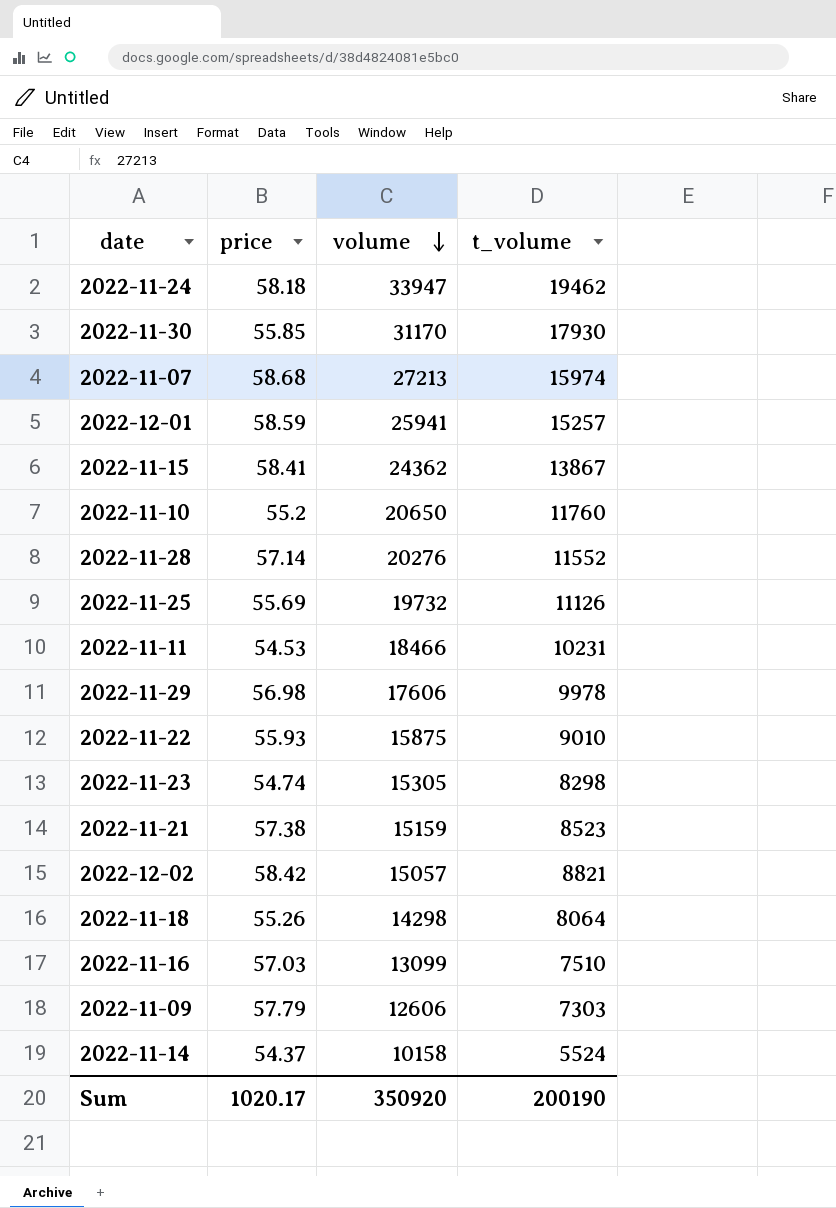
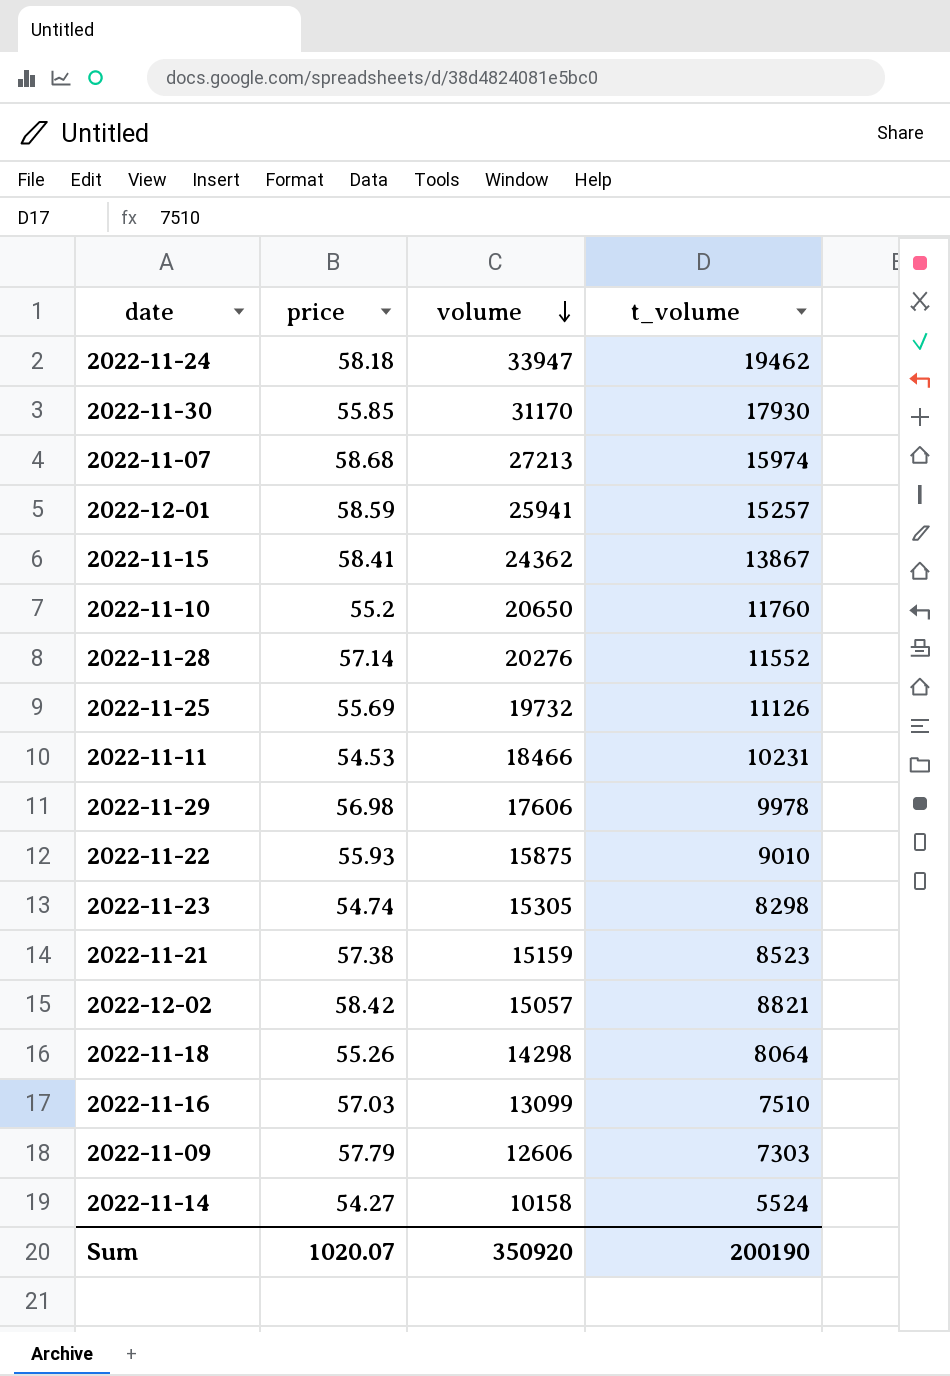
2022-11-14 | price: 54.37 -> 54.27
Sum | price: 1020.17 -> 1020.07

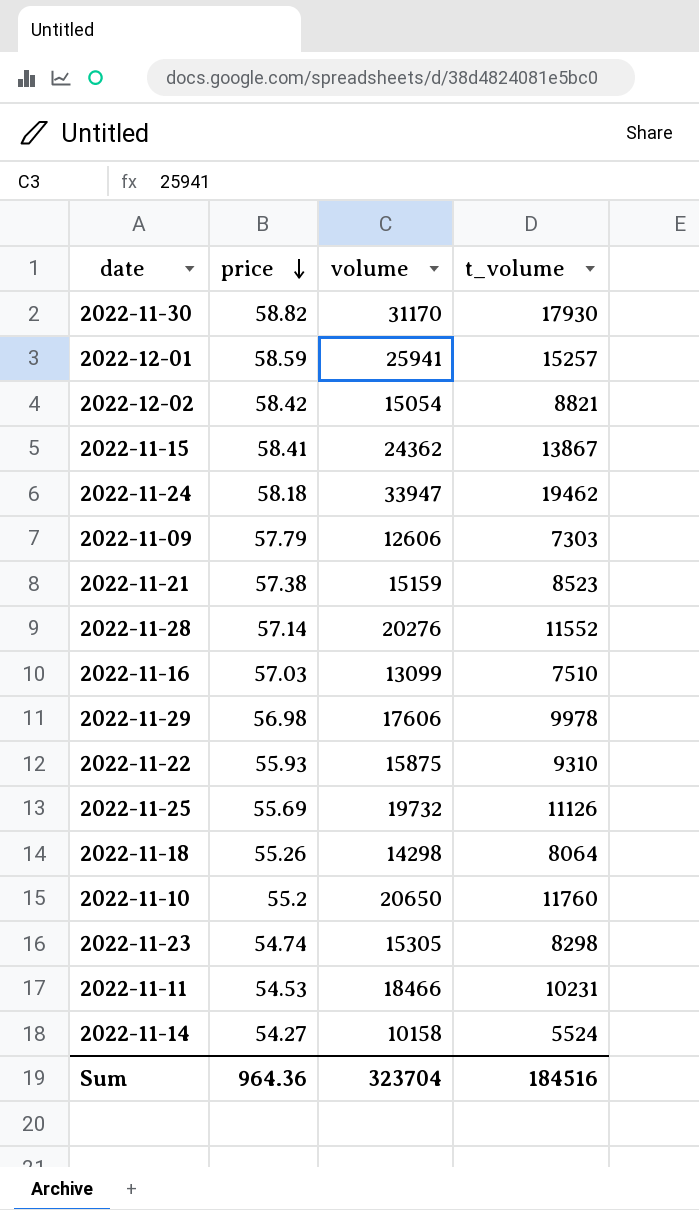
row order: volume descending -> price descending
row 2022-11-07: 58.68 | 27213 | 15974 -> none
2022-11-30 | price: 55.85 -> 58.82
2022-12-02 | volume: 15057 -> 15054
2022-11-22 | t_volume: 9010 -> 9310
Sum | price: 1020.07 -> 964.36
Sum | volume: 350920 -> 323704
Sum | t_volume: 200190 -> 184516

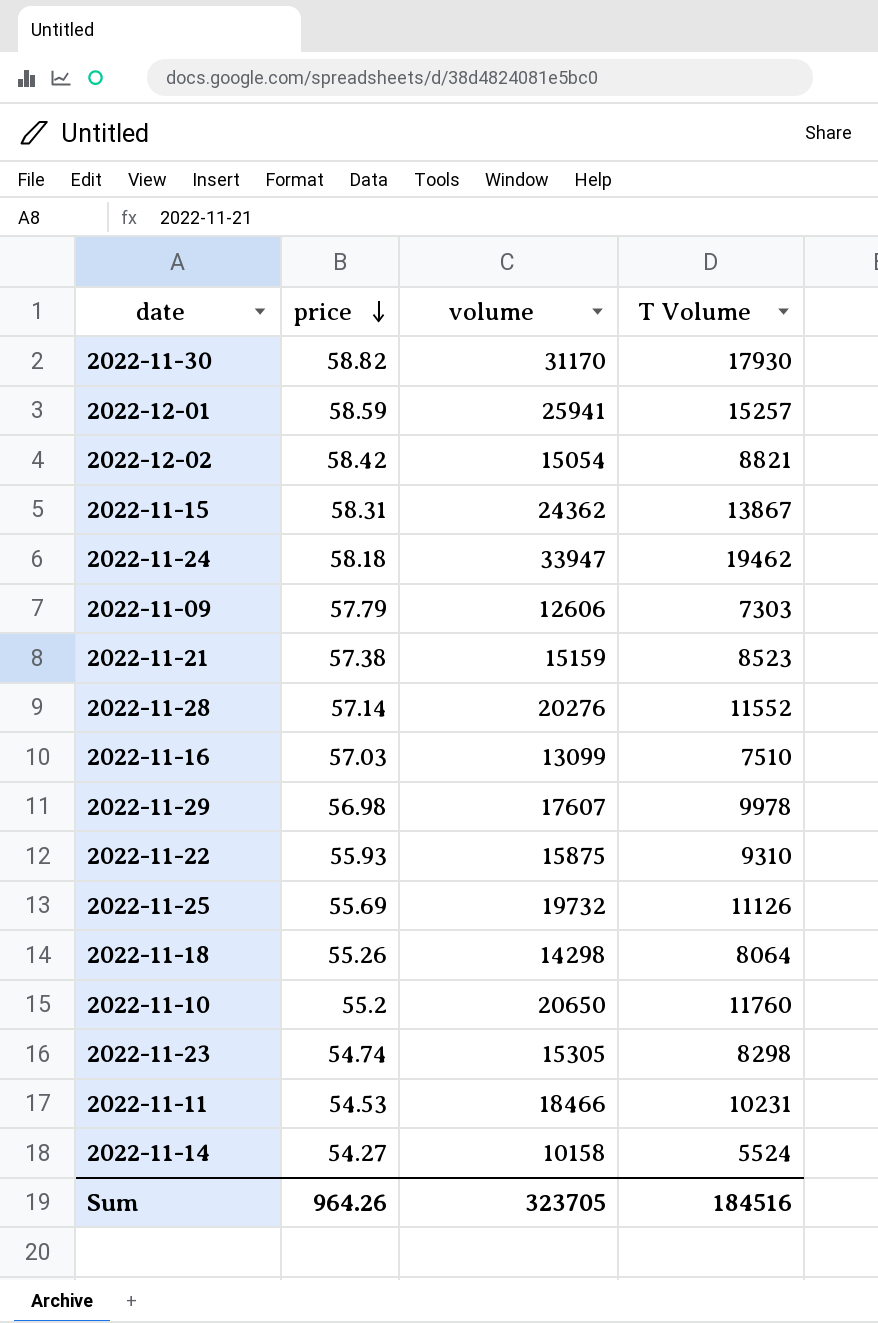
column name: t_volume -> T Volume
2022-11-15 | price: 58.41 -> 58.31
2022-11-29 | volume: 17606 -> 17607
Sum | price: 964.36 -> 964.26
Sum | volume: 323704 -> 323705

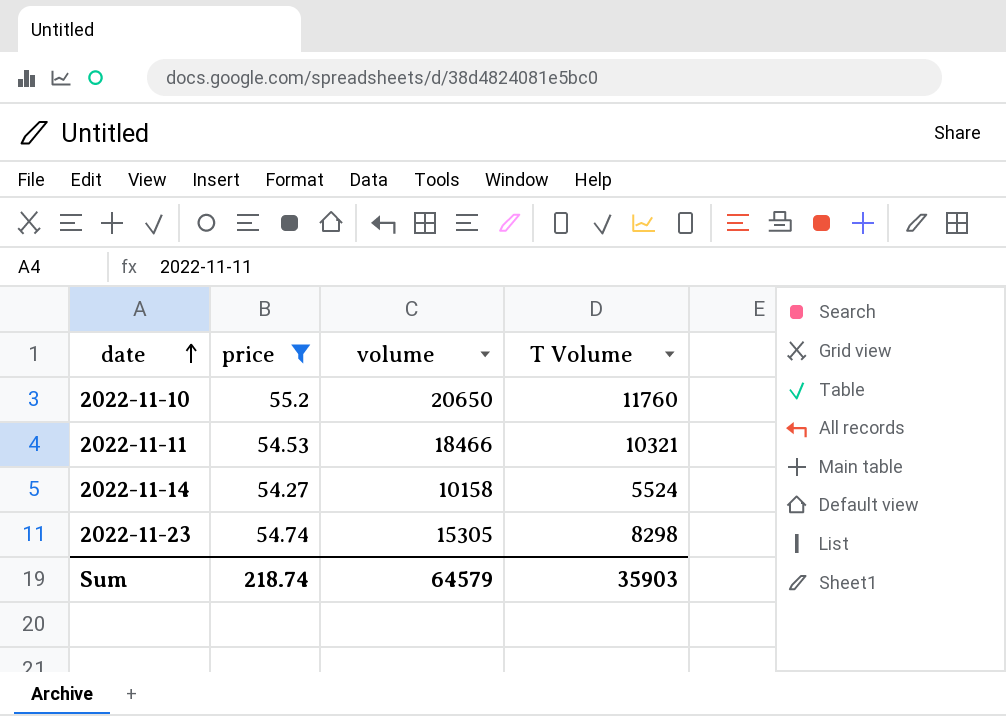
filter: none -> price <= 55.2
row order: price descending -> date ascending
2022-11-11 | T Volume: 10231 -> 10321
Sum | price: 964.26 -> 218.74
Sum | volume: 323705 -> 64579
Sum | T Volume: 184516 -> 35903

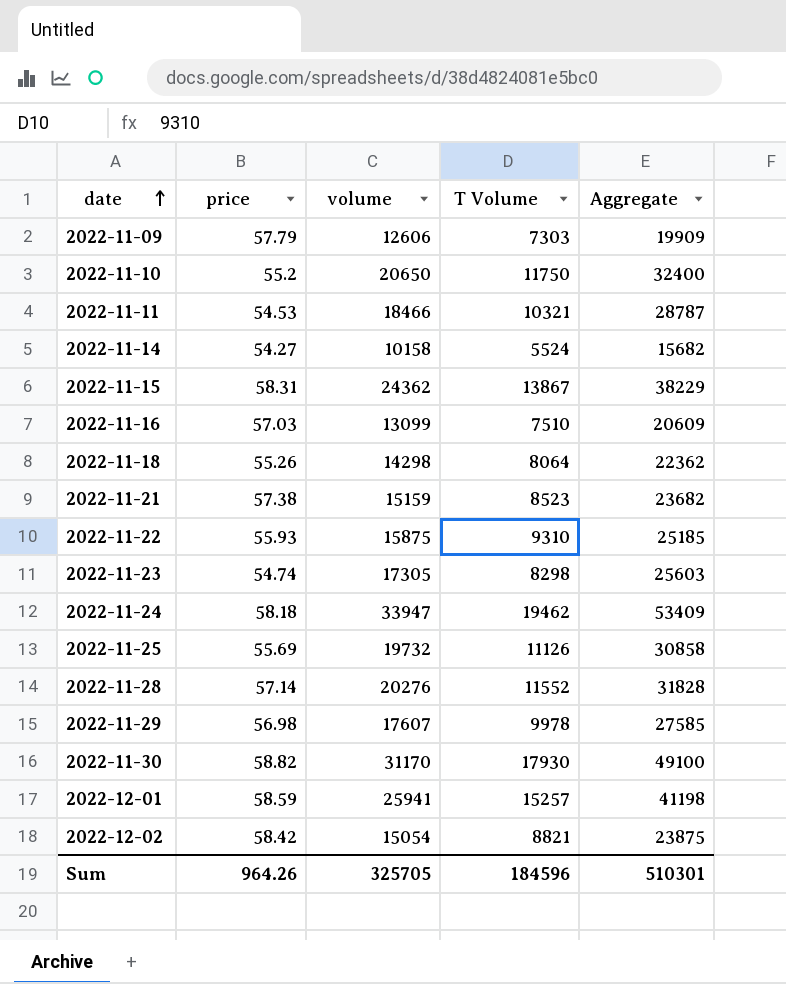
filter: price <= 55.2 -> none
column Aggregate | formula: none -> [volume] + [T Volume]
2022-11-10 | T Volume: 11760 -> 11750
2022-11-23 | volume: 15305 -> 17305
Sum | price: 218.74 -> 964.26
Sum | volume: 64579 -> 325705
Sum | T Volume: 35903 -> 184596

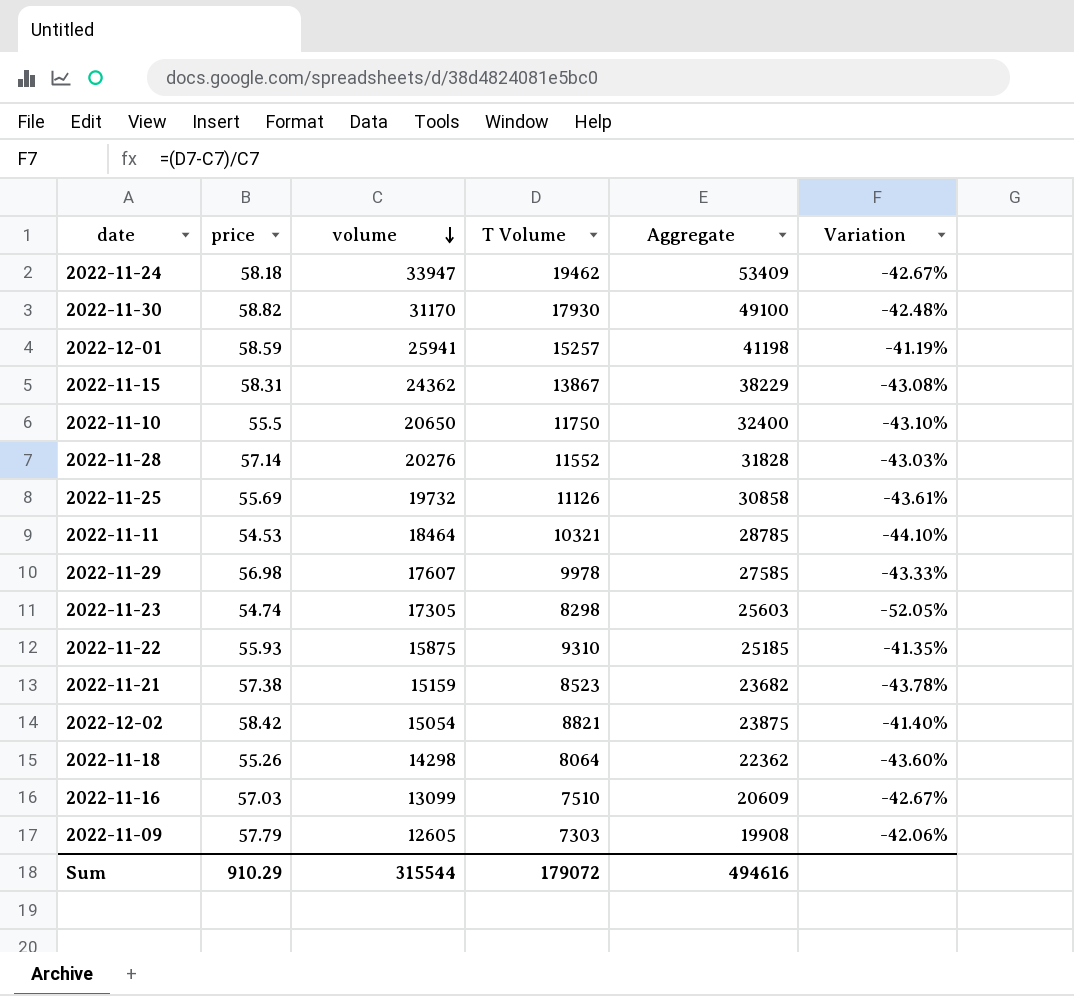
row order: date ascending -> volume descending
column Variation | formula: none -> ([T Volume] - [volume]) / [volume]
row 2022-11-14: 54.27 | 10158 | 5524 | 15682 -> none
2022-11-10 | price: 55.2 -> 55.5
2022-11-11 | volume: 18466 -> 18464
2022-11-11 | Aggregate: 28787 -> 28785
2022-11-09 | volume: 12606 -> 12605
2022-11-09 | Aggregate: 19909 -> 19908
Sum | price: 964.26 -> 910.29
Sum | volume: 325705 -> 315544
Sum | T Volume: 184596 -> 179072
Sum | Aggregate: 510301 -> 494616

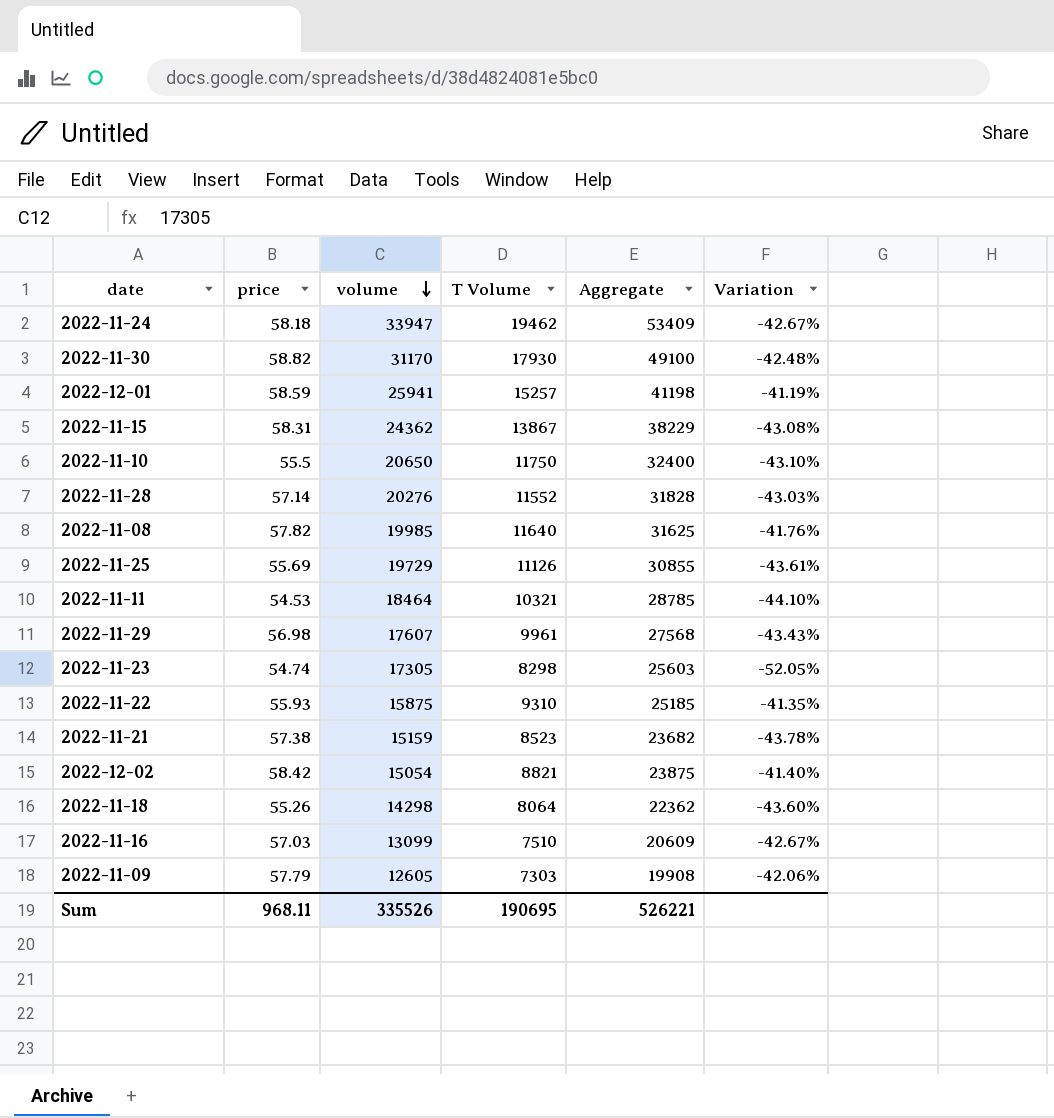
row 2022-11-08: none -> 57.82 | 19985 | 11640 | 31625 | -41.76%
2022-11-25 | volume: 19732 -> 19729
2022-11-25 | Aggregate: 30858 -> 30855
2022-11-29 | T Volume: 9978 -> 9961
2022-11-29 | Aggregate: 27585 -> 27568
2022-11-29 | Variation: -43.33% -> -43.43%
Sum | price: 910.29 -> 968.11
Sum | volume: 315544 -> 335526
Sum | T Volume: 179072 -> 190695
Sum | Aggregate: 494616 -> 526221

